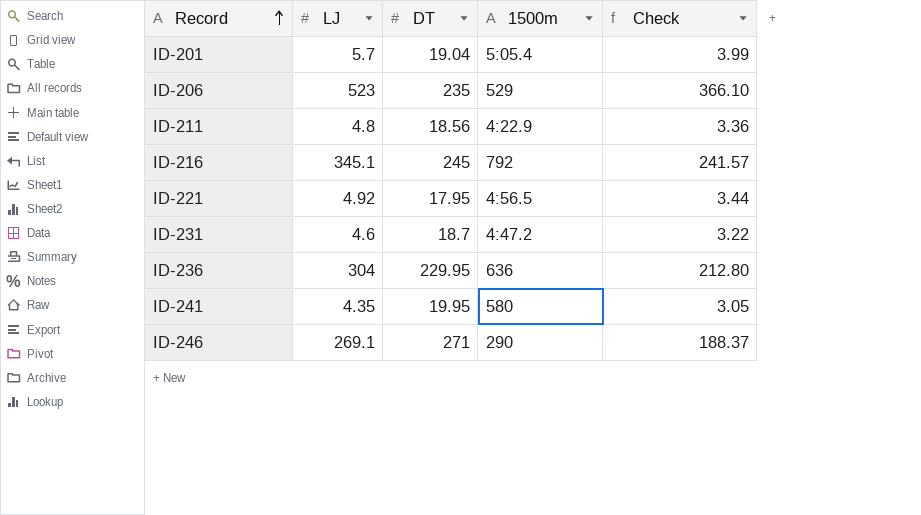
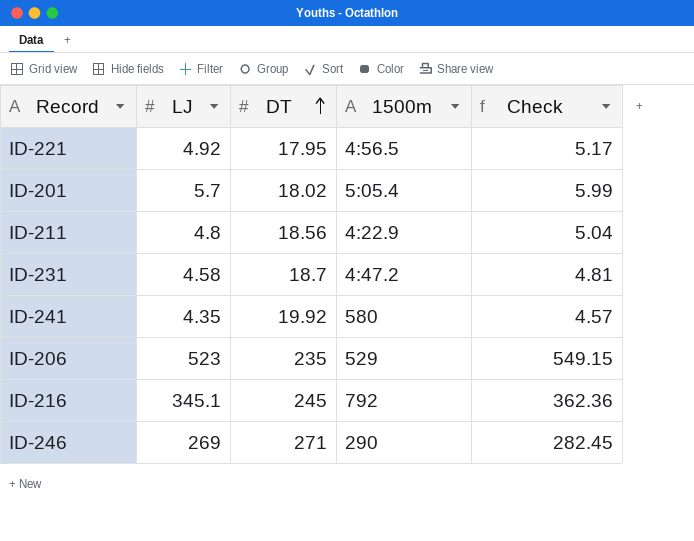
row order: Record ascending -> DT ascending
column Check | formula: [LJ] * 0.7 -> [LJ] * 1.05
row ID-236: 304 | 229.95 | 636 | 212.80 -> none
ID-201 | DT: 19.04 -> 18.02
ID-231 | LJ: 4.6 -> 4.58
ID-241 | DT: 19.95 -> 19.92
ID-246 | LJ: 269.1 -> 269

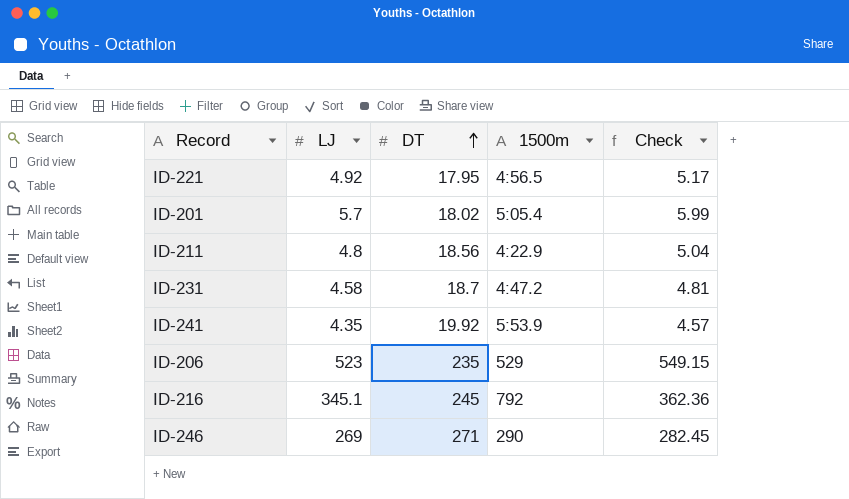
ID-241 | 1500m: 580 -> 5:53.9

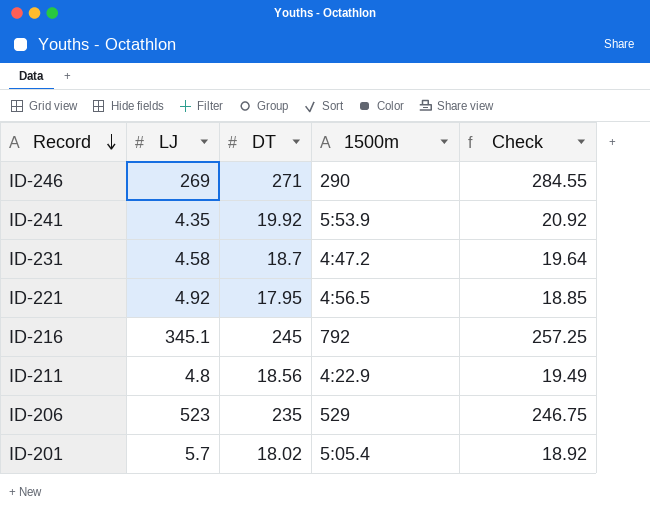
row order: DT ascending -> Record descending
column Check | formula: [LJ] * 1.05 -> [DT] * 1.05

